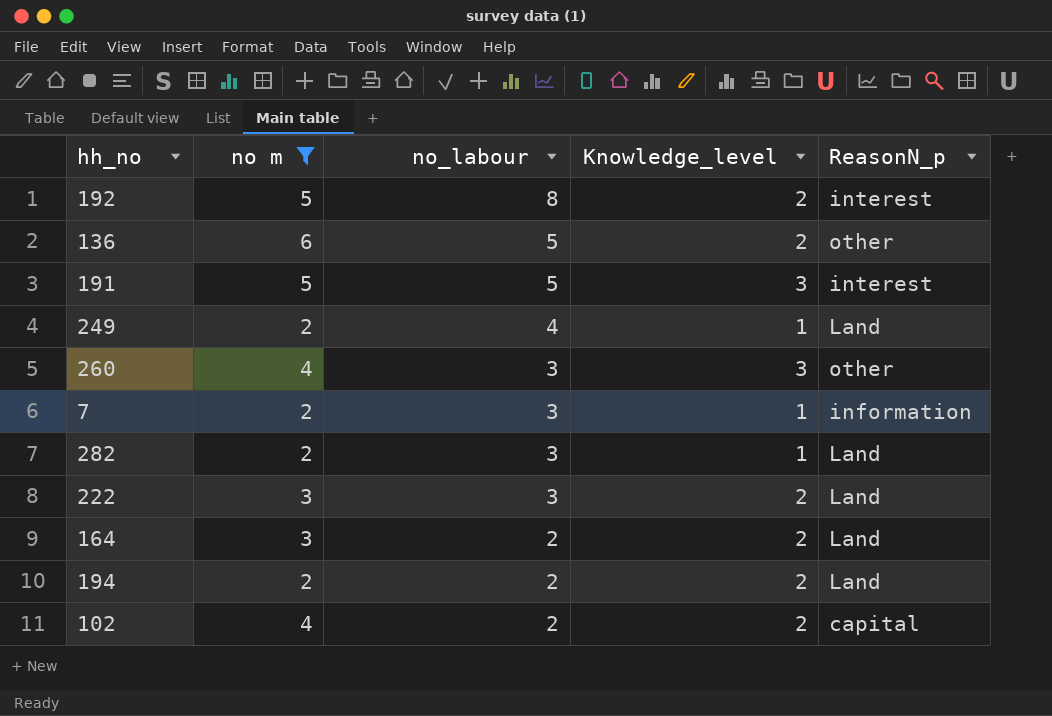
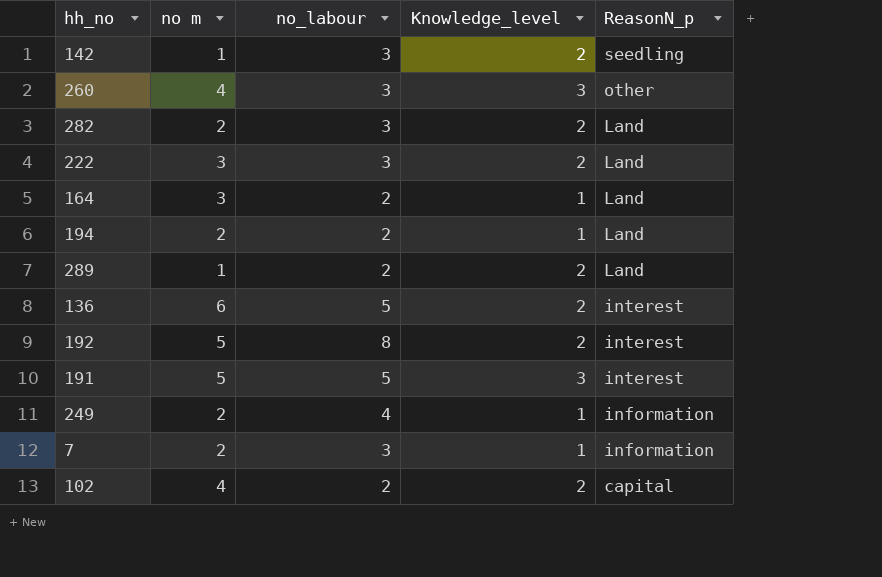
filter: no m != 1 -> none
row order: no_labour descending -> ReasonN_p descending
282 | Knowledge_level: 1 -> 2
164 | Knowledge_level: 2 -> 1
194 | Knowledge_level: 2 -> 1
136 | ReasonN_p: other -> interest
249 | ReasonN_p: Land -> information

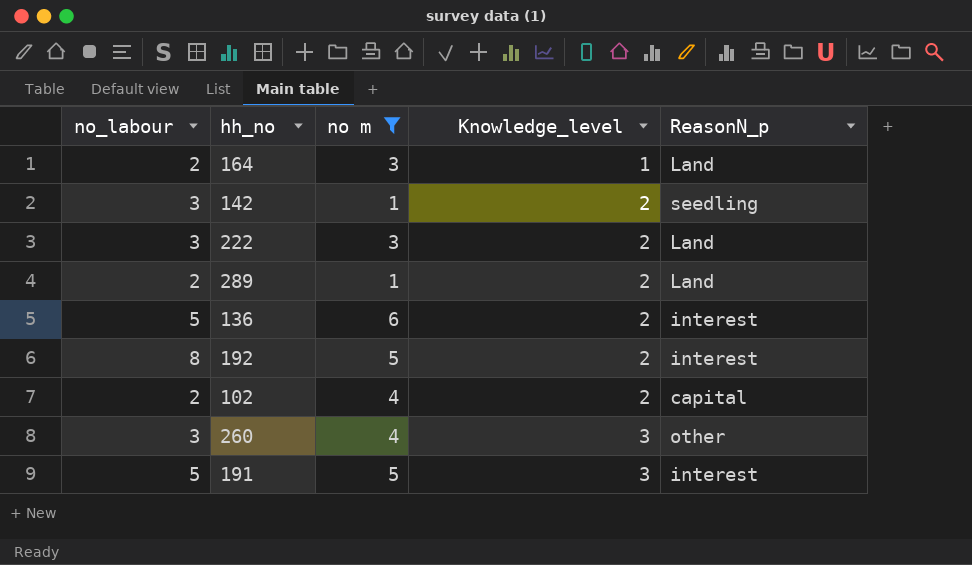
filter: none -> no m != 2
row order: ReasonN_p descending -> Knowledge_level ascending
column no_labour | position: 3 -> 1

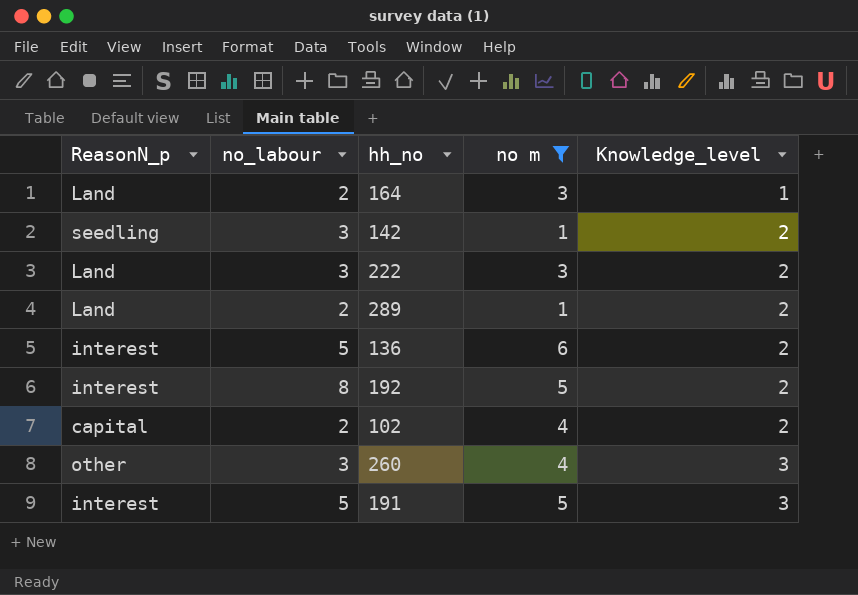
column ReasonN_p | position: 5 -> 1

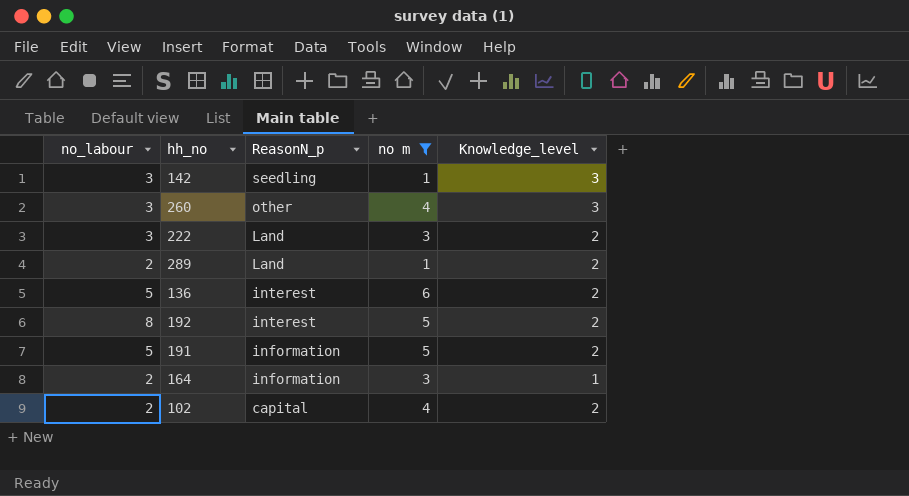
row order: Knowledge_level ascending -> ReasonN_p descending
column ReasonN_p | position: 1 -> 3
142 | Knowledge_level: 2 -> 3
191 | ReasonN_p: interest -> information
191 | Knowledge_level: 3 -> 2
164 | ReasonN_p: Land -> information

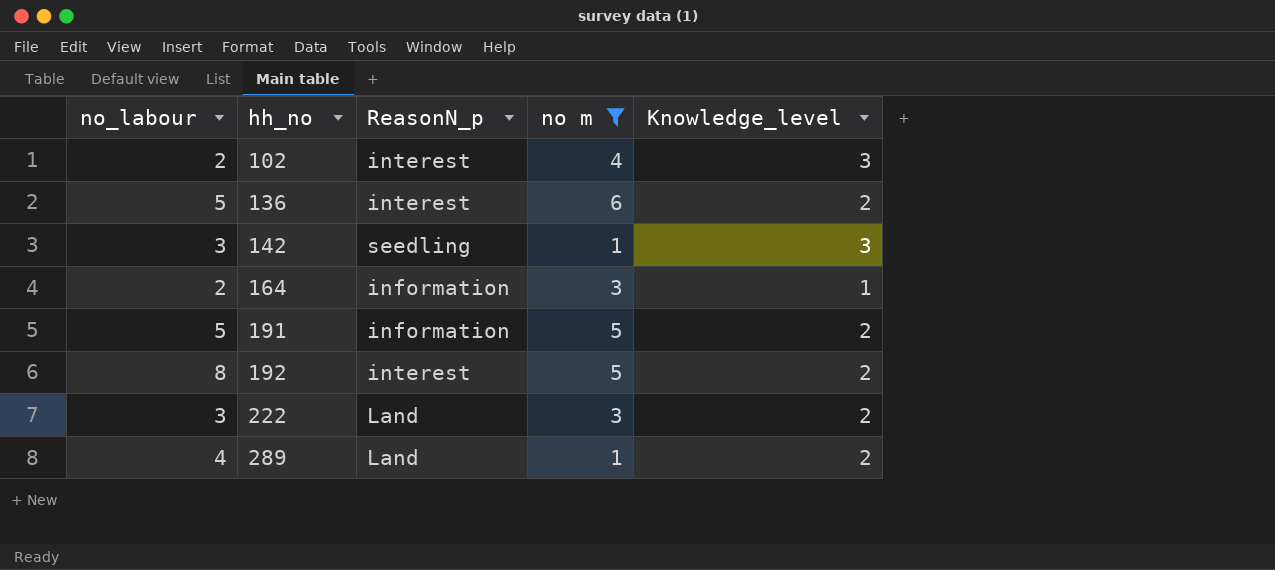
row order: ReasonN_p descending -> hh_no ascending
row 260: 3 | other | 4 | 3 -> none
102 | ReasonN_p: capital -> interest
102 | Knowledge_level: 2 -> 3
289 | no_labour: 2 -> 4

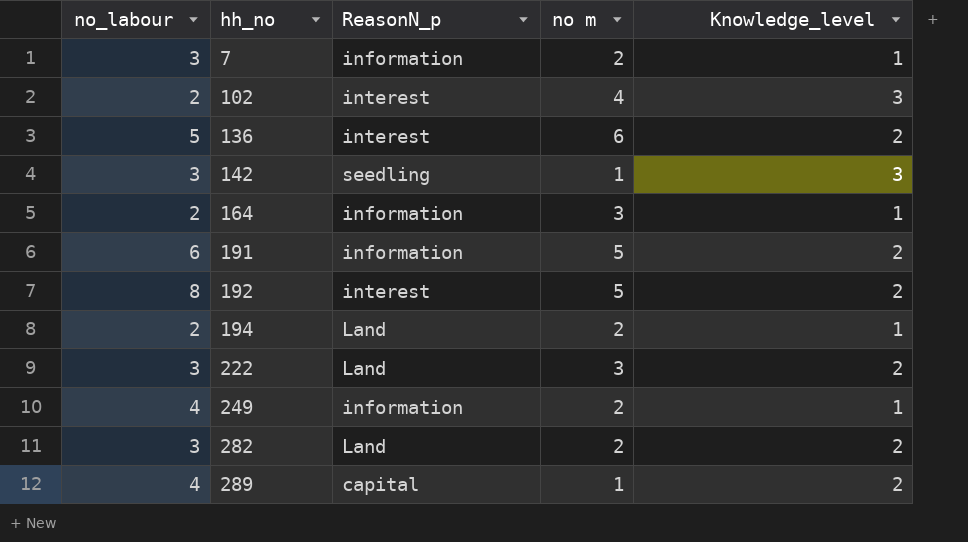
filter: no m != 2 -> none
191 | no_labour: 5 -> 6
289 | ReasonN_p: Land -> capital

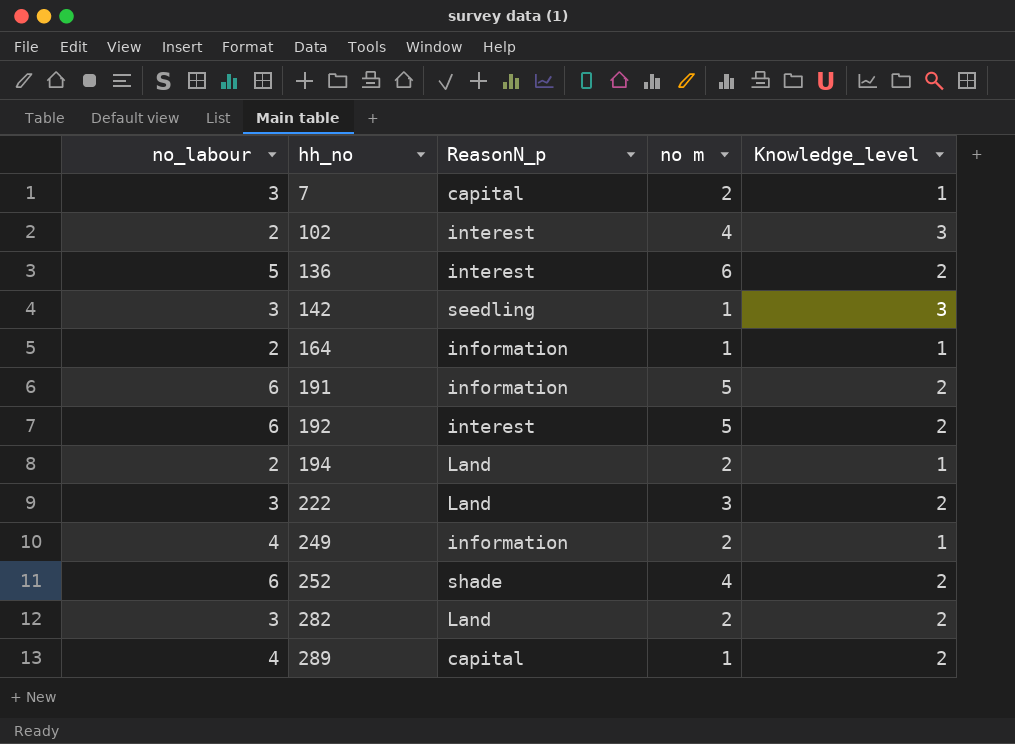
7 | ReasonN_p: information -> capital
164 | no m: 3 -> 1
192 | no_labour: 8 -> 6
row 252: none -> 6 | shade | 4 | 2

